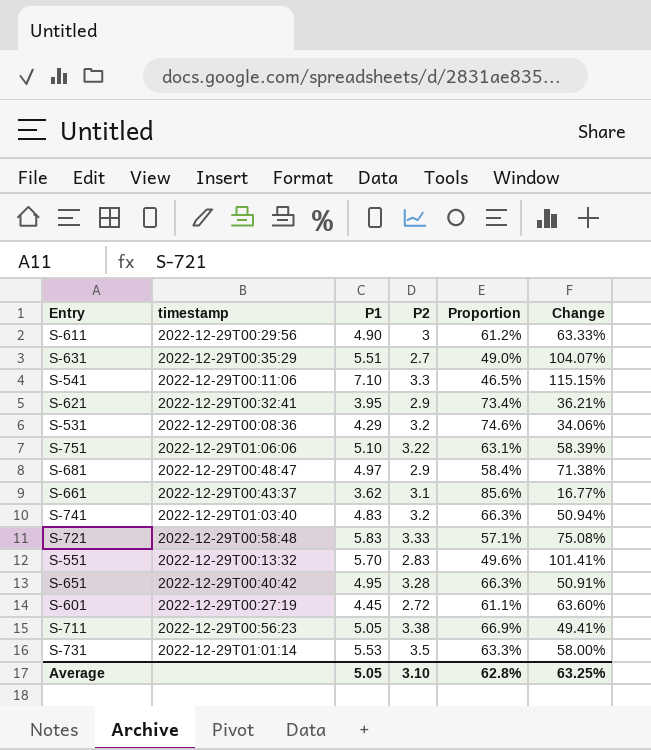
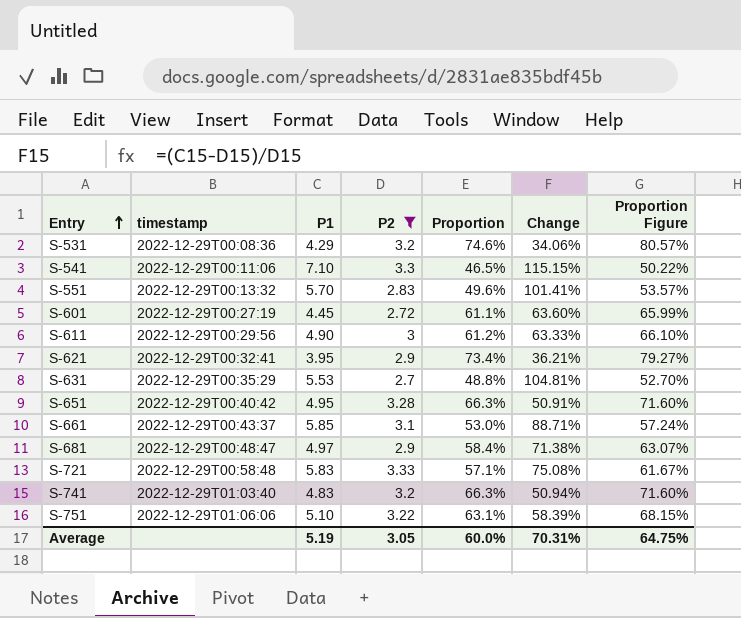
filter: none -> P2 <= 3.33
row order: none -> Entry ascending
column Proportion Figure | formula: none -> [Proportion] * 1.08
S-631 | P1: 5.51 -> 5.53
S-631 | Proportion: 49.0% -> 48.8%
S-631 | Change: 104.07% -> 104.81%
S-661 | P1: 3.62 -> 5.85
S-661 | Proportion: 85.6% -> 53.0%
S-661 | Change: 16.77% -> 88.71%
Average | P1: 5.05 -> 5.19
Average | P2: 3.10 -> 3.05
Average | Proportion: 62.8% -> 60.0%
Average | Change: 63.25% -> 70.31%

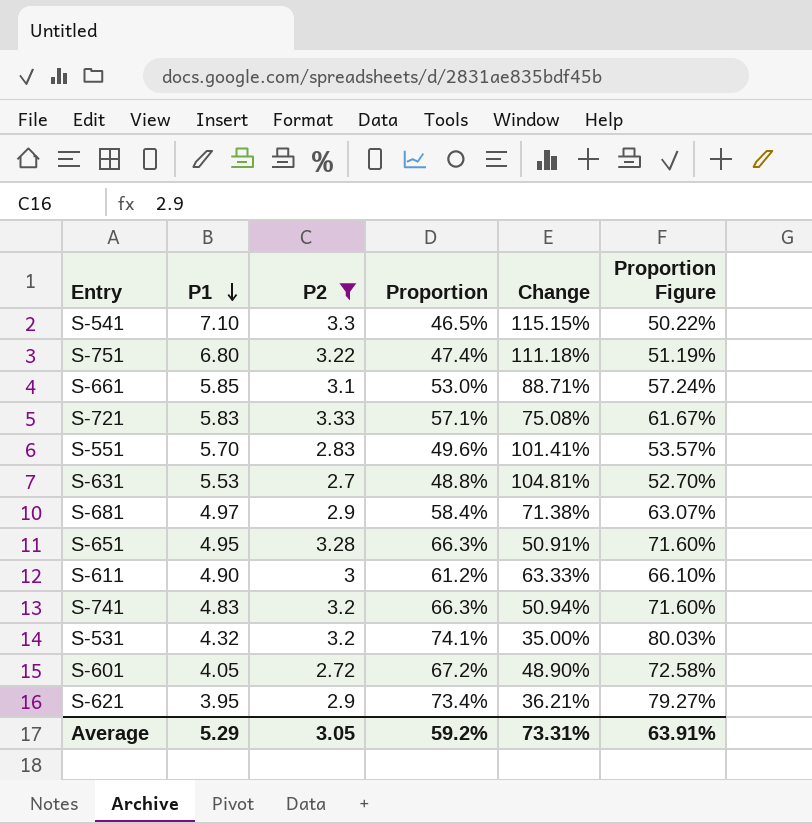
row order: Entry ascending -> P1 descending
column timestamp | position: 2 -> none
S-751 | P1: 5.10 -> 6.80
S-751 | Proportion: 63.1% -> 47.4%
S-751 | Change: 58.39% -> 111.18%
S-751 | Proportion Figure: 68.15% -> 51.19%
S-531 | P1: 4.29 -> 4.32
S-531 | Proportion: 74.6% -> 74.1%
S-531 | Change: 34.06% -> 35.00%
S-531 | Proportion Figure: 80.57% -> 80.03%
S-601 | P1: 4.45 -> 4.05
S-601 | Proportion: 61.1% -> 67.2%
S-601 | Change: 63.60% -> 48.90%
S-601 | Proportion Figure: 65.99% -> 72.58%
Average | P1: 5.19 -> 5.29
Average | Proportion: 60.0% -> 59.2%
Average | Change: 70.31% -> 73.31%
Average | Proportion Figure: 64.75% -> 63.91%

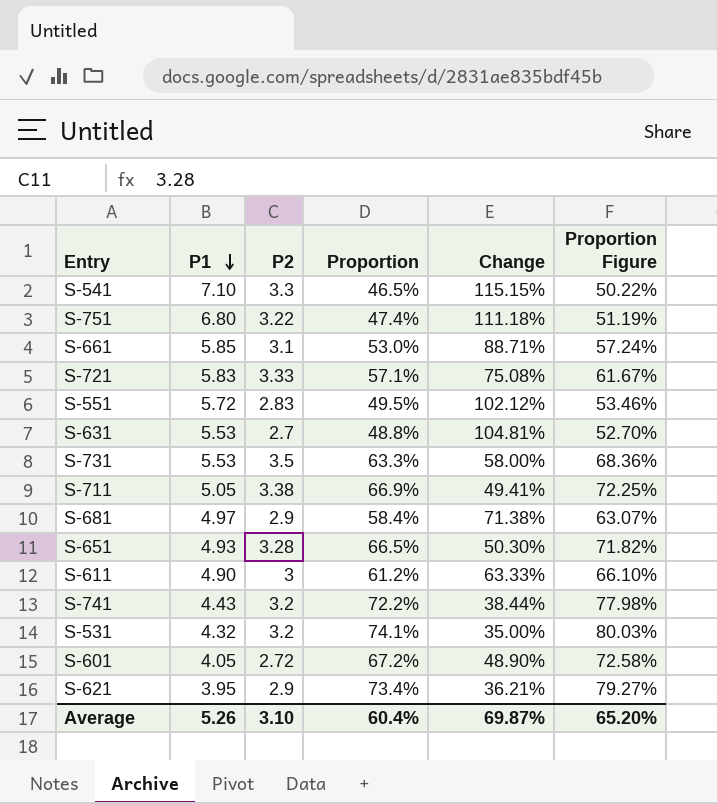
filter: P2 <= 3.33 -> none
S-551 | P1: 5.70 -> 5.72
S-551 | Proportion: 49.6% -> 49.5%
S-551 | Change: 101.41% -> 102.12%
S-551 | Proportion Figure: 53.57% -> 53.46%
S-651 | P1: 4.95 -> 4.93
S-651 | Proportion: 66.3% -> 66.5%
S-651 | Change: 50.91% -> 50.30%
S-651 | Proportion Figure: 71.60% -> 71.82%
S-741 | P1: 4.83 -> 4.43
S-741 | Proportion: 66.3% -> 72.2%
S-741 | Change: 50.94% -> 38.44%
S-741 | Proportion Figure: 71.60% -> 77.98%
Average | P1: 5.29 -> 5.26
Average | P2: 3.05 -> 3.10
Average | Proportion: 59.2% -> 60.4%
Average | Change: 73.31% -> 69.87%
Average | Proportion Figure: 63.91% -> 65.20%

